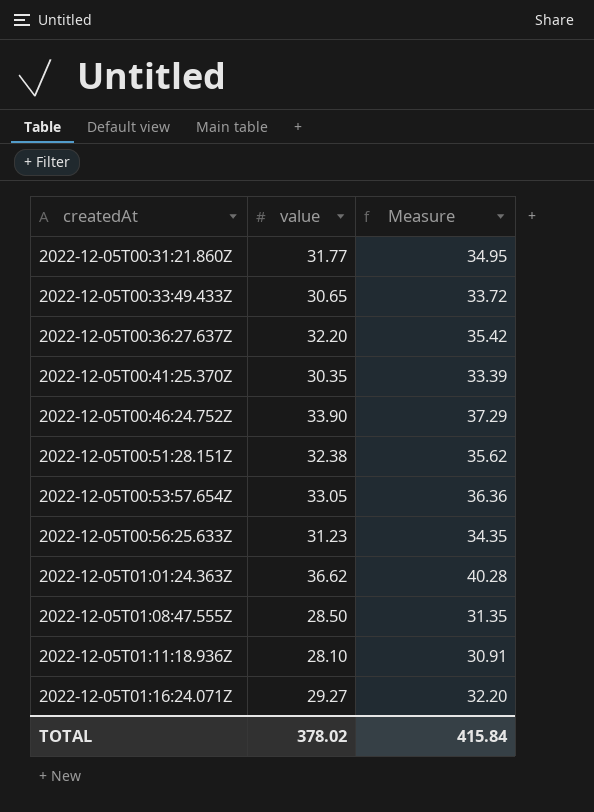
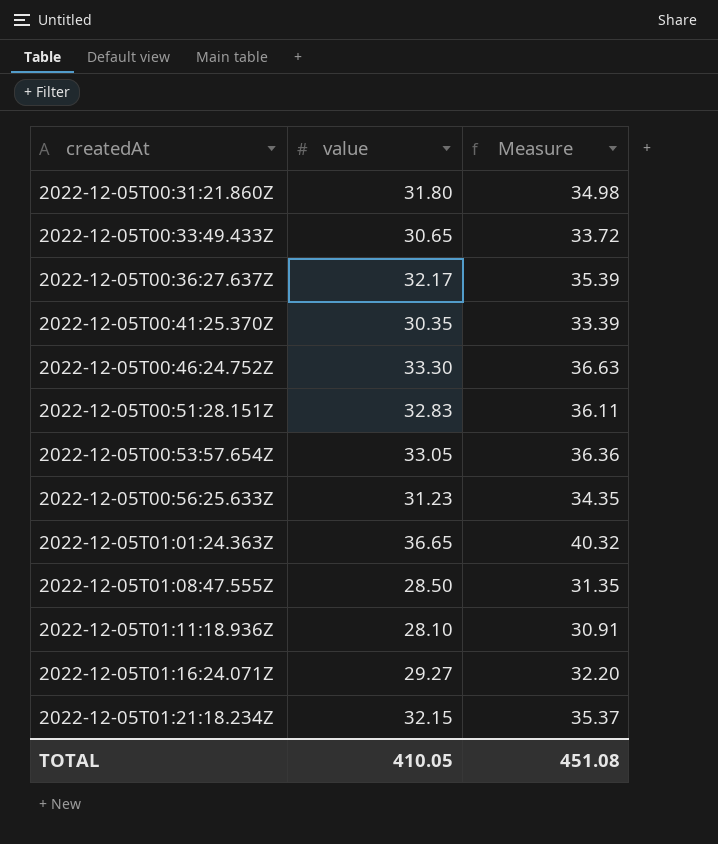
2022-12-05T00:31:21.860Z | value: 31.77 -> 31.80
2022-12-05T00:31:21.860Z | Measure: 34.95 -> 34.98
2022-12-05T00:36:27.637Z | value: 32.20 -> 32.17
2022-12-05T00:36:27.637Z | Measure: 35.42 -> 35.39
2022-12-05T00:46:24.752Z | value: 33.90 -> 33.30
2022-12-05T00:46:24.752Z | Measure: 37.29 -> 36.63
2022-12-05T00:51:28.151Z | value: 32.38 -> 32.83
2022-12-05T00:51:28.151Z | Measure: 35.62 -> 36.11
2022-12-05T01:01:24.363Z | value: 36.62 -> 36.65
2022-12-05T01:01:24.363Z | Measure: 40.28 -> 40.32
row 2022-12-05T01:21:18.234Z: none -> 32.15 | 35.37
TOTAL | value: 378.02 -> 410.05
TOTAL | Measure: 415.84 -> 451.08

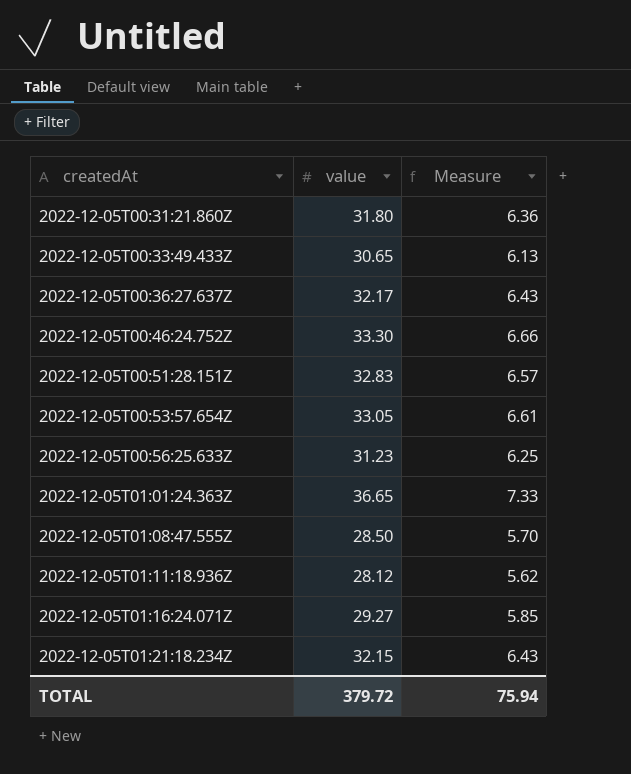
column Measure | formula: [value] * 1.1 -> [value] * 0.2
row 2022-12-05T00:41:25.370Z: 30.35 | 33.39 -> none
2022-12-05T01:11:18.936Z | value: 28.10 -> 28.12
TOTAL | value: 410.05 -> 379.72
TOTAL | Measure: 451.08 -> 75.94

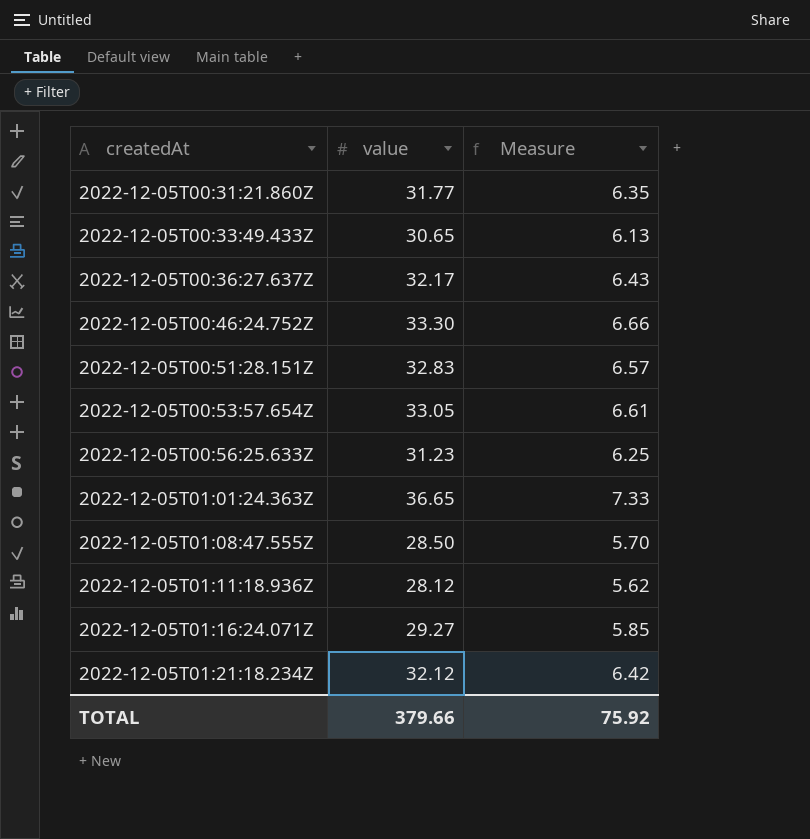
2022-12-05T00:31:21.860Z | value: 31.80 -> 31.77
2022-12-05T00:31:21.860Z | Measure: 6.36 -> 6.35
2022-12-05T01:21:18.234Z | value: 32.15 -> 32.12
2022-12-05T01:21:18.234Z | Measure: 6.43 -> 6.42
TOTAL | value: 379.72 -> 379.66
TOTAL | Measure: 75.94 -> 75.92

